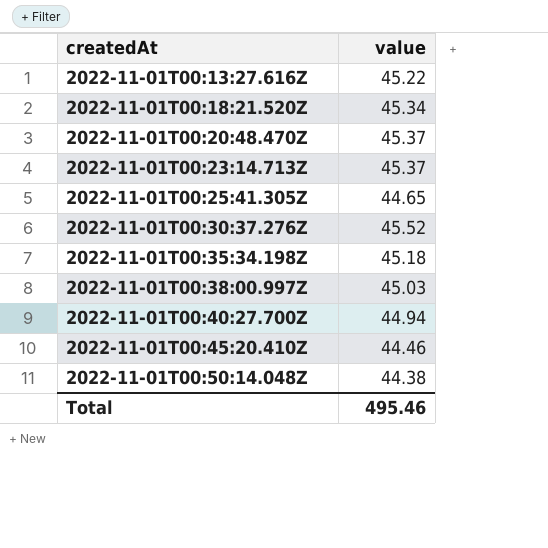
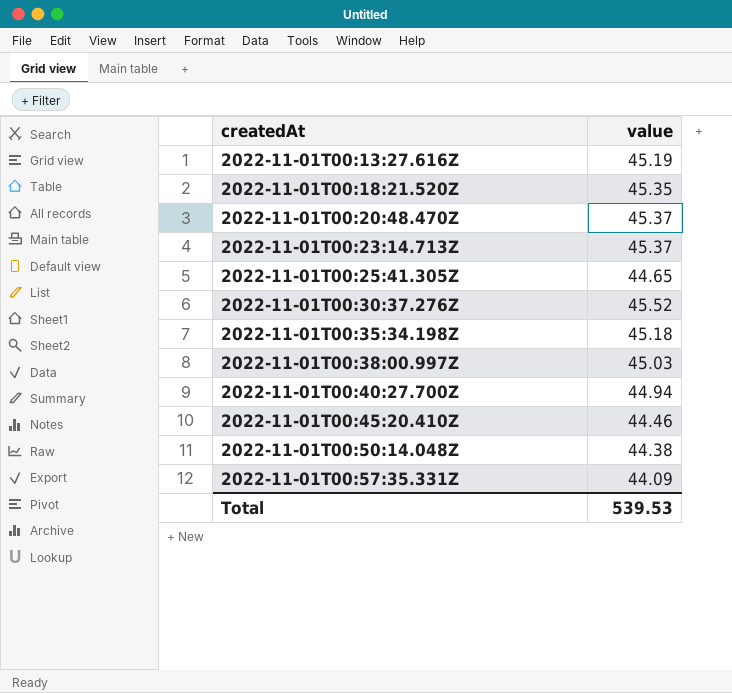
2022-11-01T00:13:27.616Z | value: 45.22 -> 45.19
2022-11-01T00:18:21.520Z | value: 45.34 -> 45.35
row 2022-11-01T00:57:35.331Z: none -> 44.09
Total | value: 495.46 -> 539.53

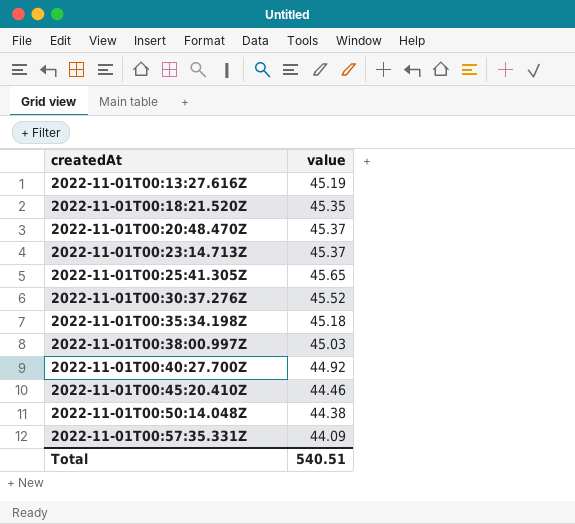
2022-11-01T00:25:41.305Z | value: 44.65 -> 45.65
2022-11-01T00:40:27.700Z | value: 44.94 -> 44.92
Total | value: 539.53 -> 540.51

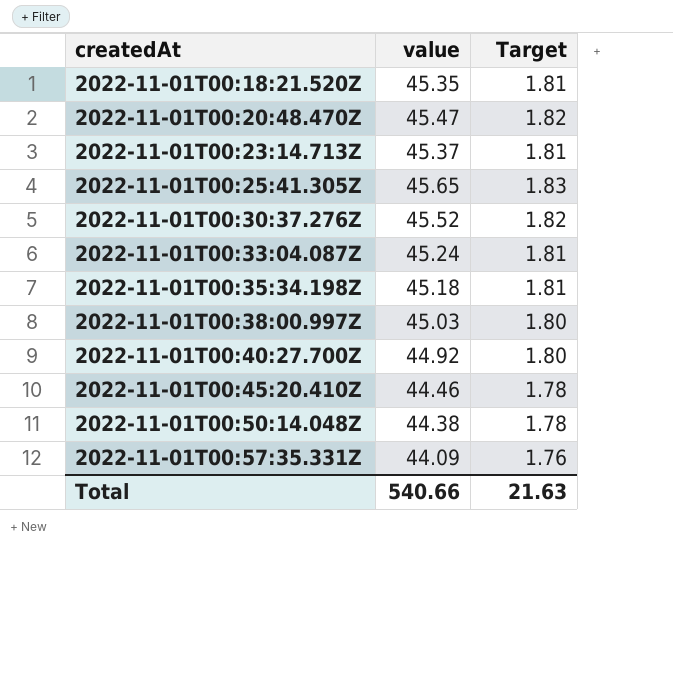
column Target | formula: none -> [value] * 0.04
row 2022-11-01T00:13:27.616Z: 45.19 -> none
2022-11-01T00:20:48.470Z | value: 45.37 -> 45.47
row 2022-11-01T00:33:04.087Z: none -> 45.24 | 1.81
Total | value: 540.51 -> 540.66

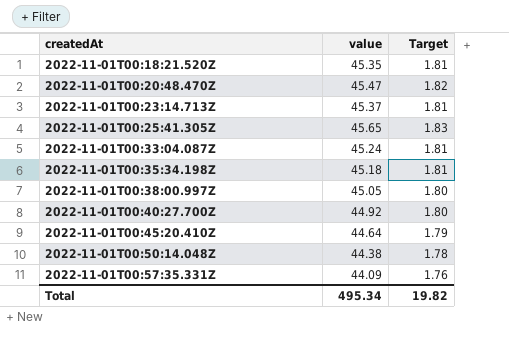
row 2022-11-01T00:30:37.276Z: 45.52 | 1.82 -> none
2022-11-01T00:38:00.997Z | value: 45.03 -> 45.05
2022-11-01T00:45:20.410Z | value: 44.46 -> 44.64
2022-11-01T00:45:20.410Z | Target: 1.78 -> 1.79
Total | value: 540.66 -> 495.34
Total | Target: 21.63 -> 19.82

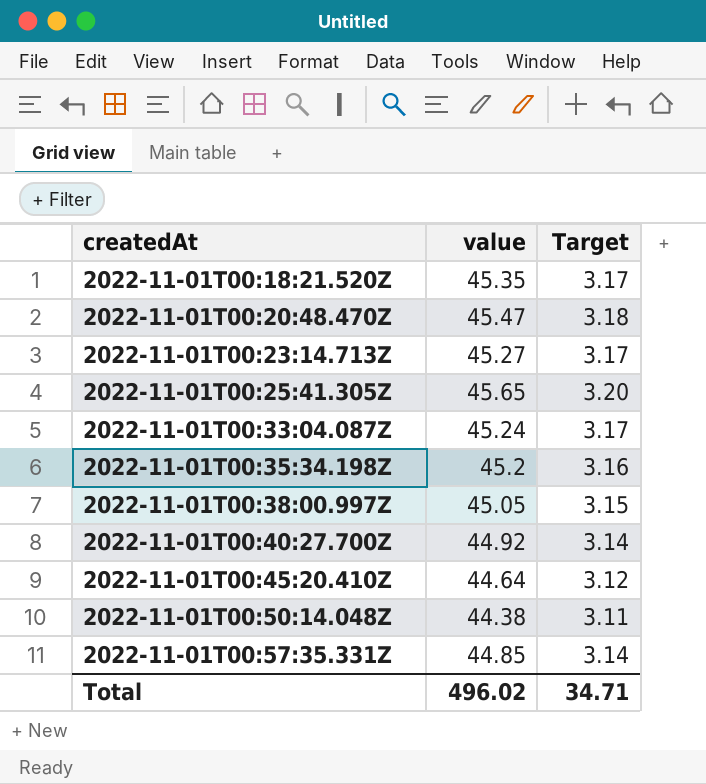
column Target | formula: [value] * 0.04 -> [value] * 0.07
2022-11-01T00:23:14.713Z | value: 45.37 -> 45.27
2022-11-01T00:35:34.198Z | value: 45.18 -> 45.2
2022-11-01T00:57:35.331Z | value: 44.09 -> 44.85
Total | value: 495.34 -> 496.02
Total | Target: 19.82 -> 34.71

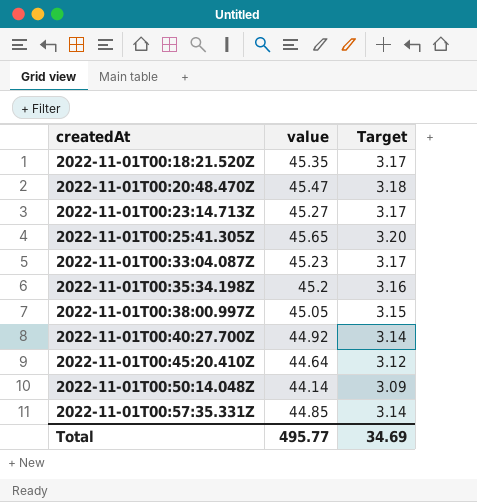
2022-11-01T00:33:04.087Z | value: 45.24 -> 45.23
2022-11-01T00:50:14.048Z | value: 44.38 -> 44.14
2022-11-01T00:50:14.048Z | Target: 3.11 -> 3.09
Total | value: 496.02 -> 495.77
Total | Target: 34.71 -> 34.69

